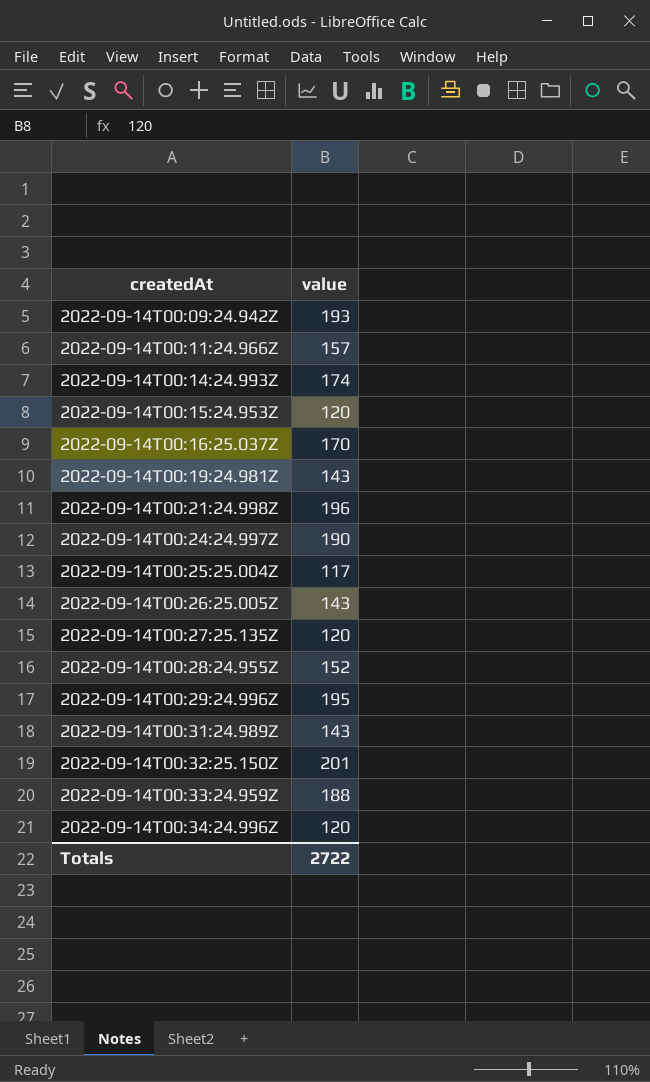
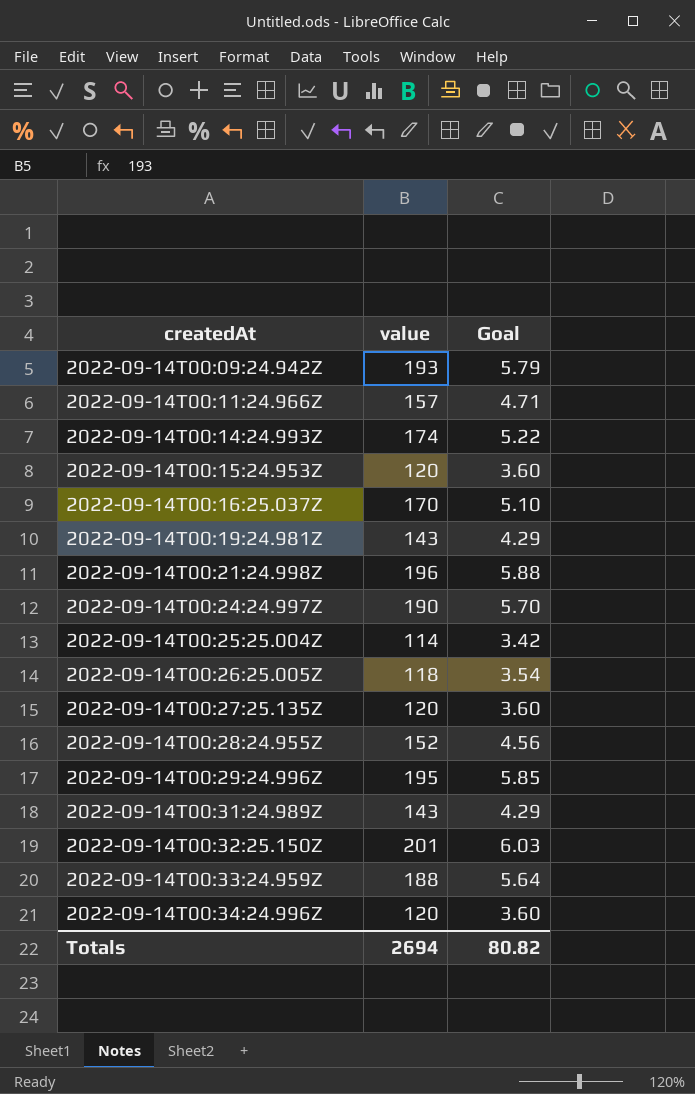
column Goal | formula: none -> [value] * 0.03
2022-09-14T00:25:25.004Z | value: 117 -> 114
2022-09-14T00:26:25.005Z | value: 143 -> 118
Totals | value: 2722 -> 2694

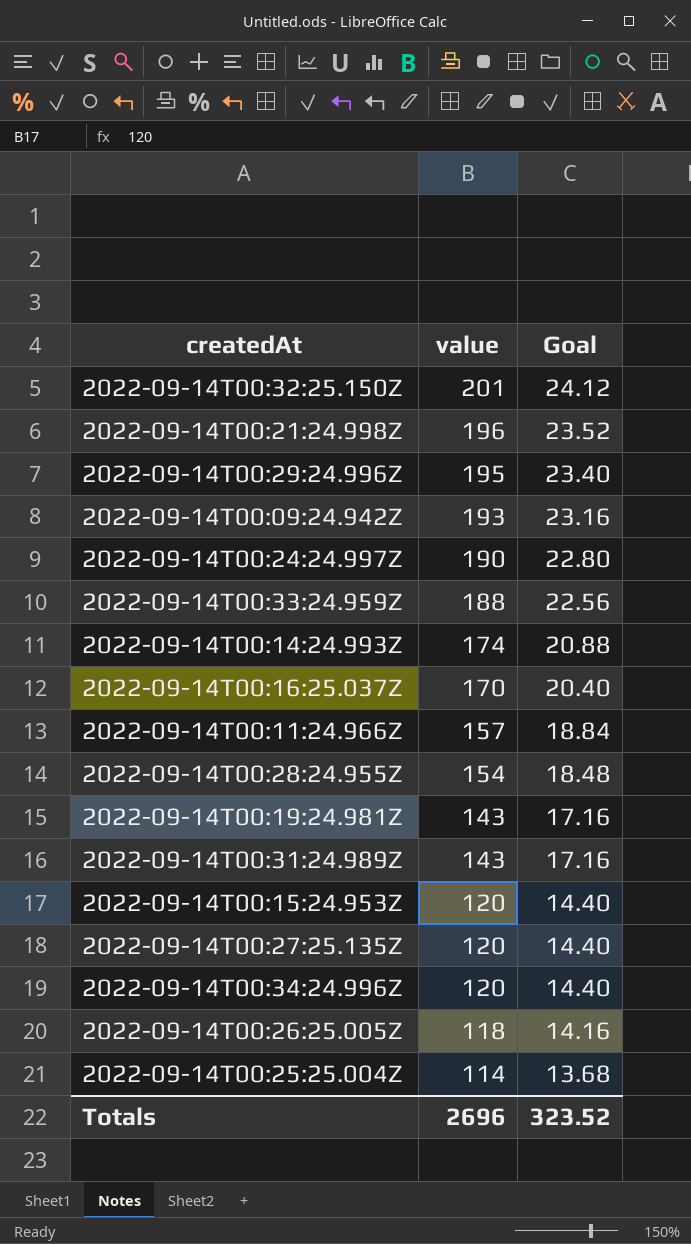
row order: createdAt ascending -> value descending
column Goal | formula: [value] * 0.03 -> [value] * 0.12
2022-09-14T00:28:24.955Z | value: 152 -> 154
Totals | value: 2694 -> 2696
Totals | Goal: 80.82 -> 323.52

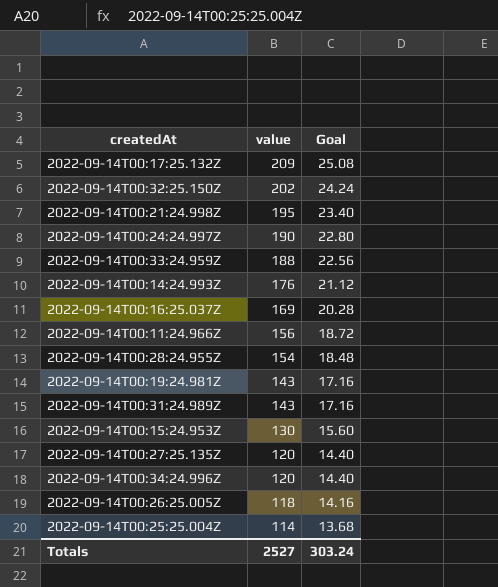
row 2022-09-14T00:29:24.996Z: 195 | 23.40 -> none
row 2022-09-14T00:09:24.942Z: 193 | 23.16 -> none
row 2022-09-14T00:17:25.132Z: none -> 209 | 25.08
2022-09-14T00:32:25.150Z | value: 201 -> 202
2022-09-14T00:32:25.150Z | Goal: 24.12 -> 24.24
2022-09-14T00:21:24.998Z | value: 196 -> 195
2022-09-14T00:21:24.998Z | Goal: 23.52 -> 23.40
2022-09-14T00:14:24.993Z | value: 174 -> 176
2022-09-14T00:14:24.993Z | Goal: 20.88 -> 21.12
2022-09-14T00:16:25.037Z | value: 170 -> 169
2022-09-14T00:16:25.037Z | Goal: 20.40 -> 20.28
2022-09-14T00:11:24.966Z | value: 157 -> 156
2022-09-14T00:11:24.966Z | Goal: 18.84 -> 18.72
2022-09-14T00:15:24.953Z | value: 120 -> 130
2022-09-14T00:15:24.953Z | Goal: 14.40 -> 15.60
Totals | value: 2696 -> 2527
Totals | Goal: 323.52 -> 303.24

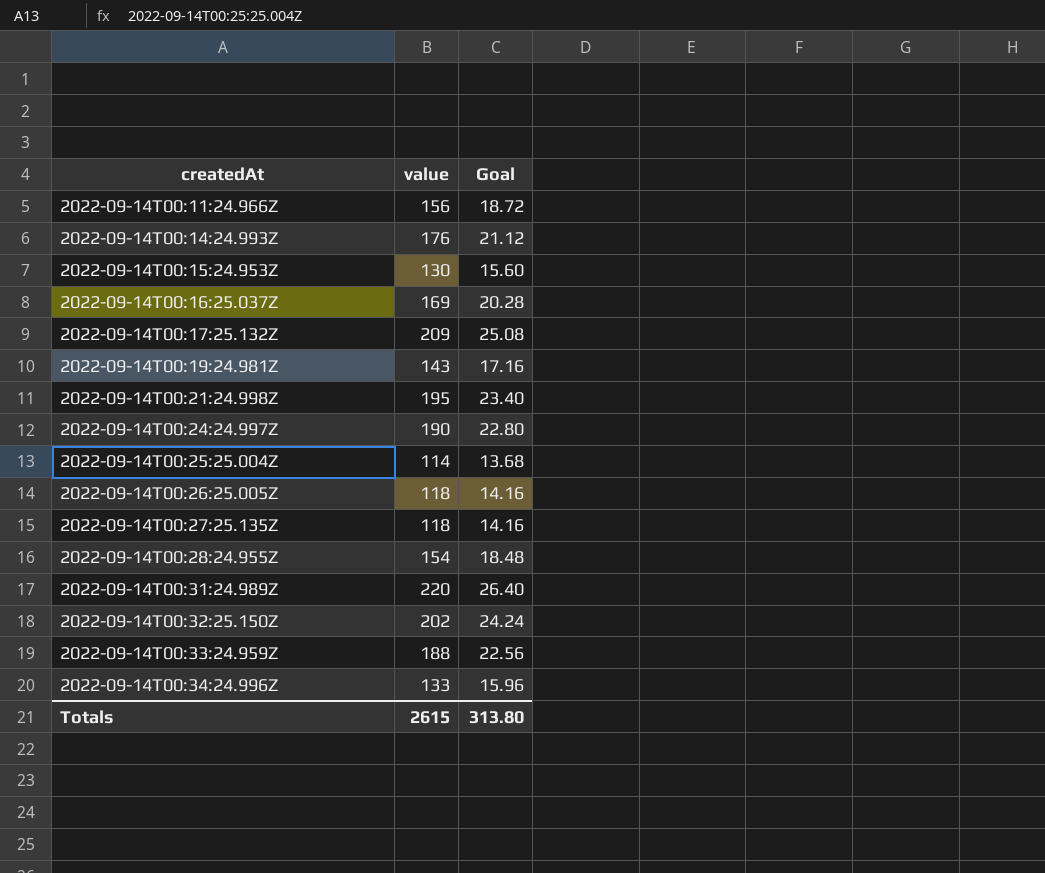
row order: value descending -> createdAt ascending
2022-09-14T00:27:25.135Z | value: 120 -> 118
2022-09-14T00:27:25.135Z | Goal: 14.40 -> 14.16
2022-09-14T00:31:24.989Z | value: 143 -> 220
2022-09-14T00:31:24.989Z | Goal: 17.16 -> 26.40
2022-09-14T00:34:24.996Z | value: 120 -> 133
2022-09-14T00:34:24.996Z | Goal: 14.40 -> 15.96
Totals | value: 2527 -> 2615
Totals | Goal: 303.24 -> 313.80

